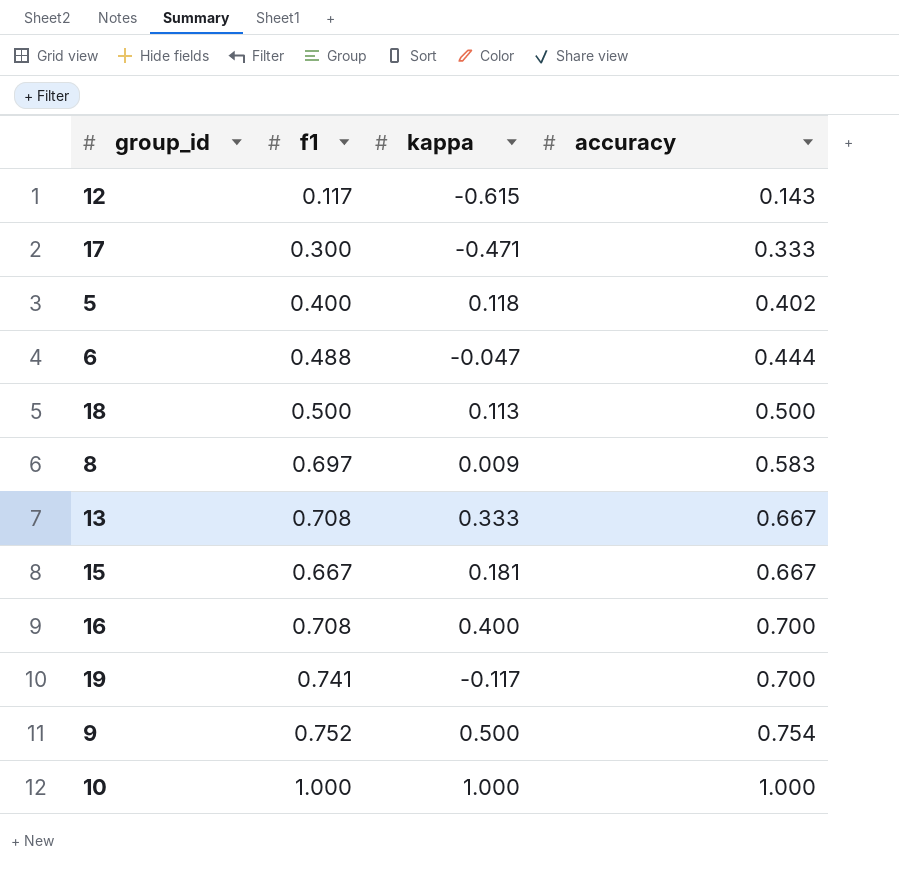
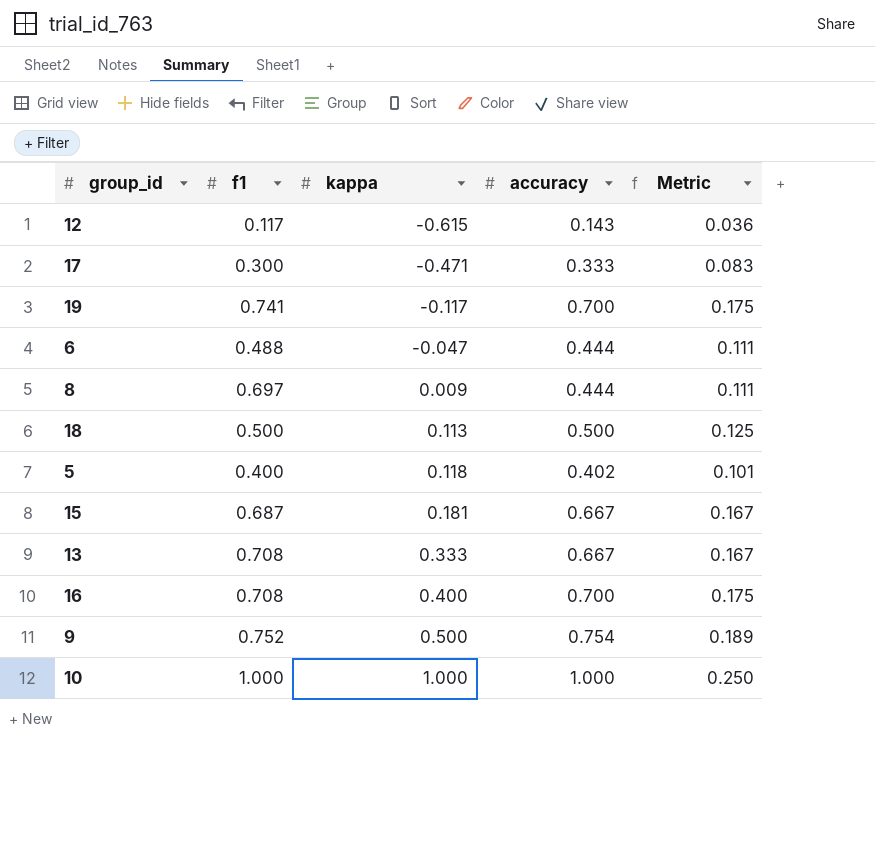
row order: accuracy ascending -> kappa ascending
column Metric | formula: none -> [accuracy] * 0.25
8 | accuracy: 0.583 -> 0.444
15 | f1: 0.667 -> 0.687

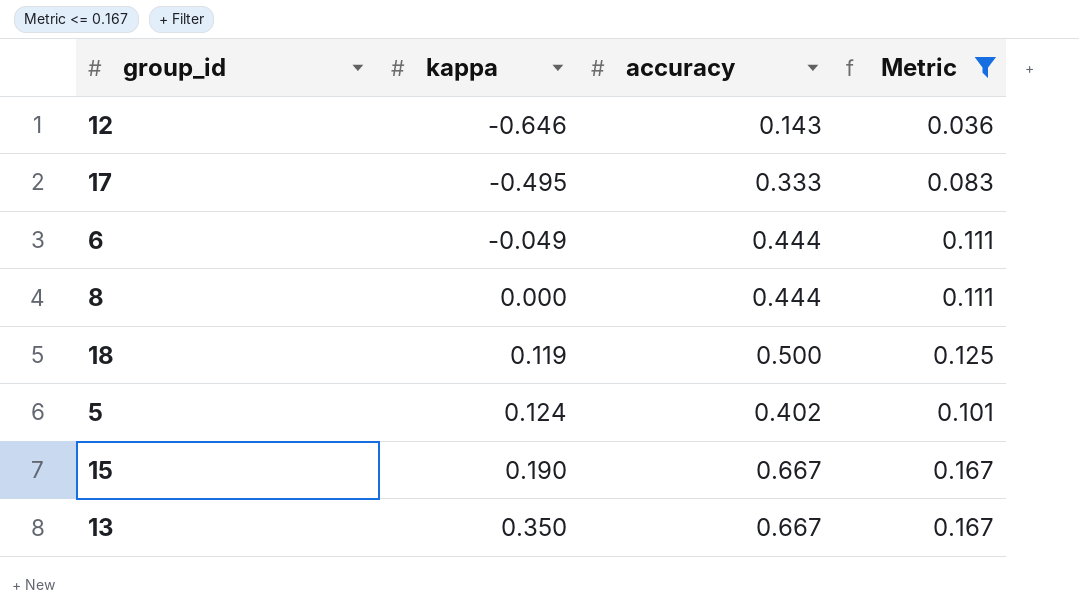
filter: none -> Metric <= 0.167
column f1 | position: 2 -> none
12 | kappa: -0.615 -> -0.646
17 | kappa: -0.471 -> -0.495
6 | kappa: -0.047 -> -0.049
8 | kappa: 0.009 -> 0.000
18 | kappa: 0.113 -> 0.119
5 | kappa: 0.118 -> 0.124
15 | kappa: 0.181 -> 0.190
13 | kappa: 0.333 -> 0.350

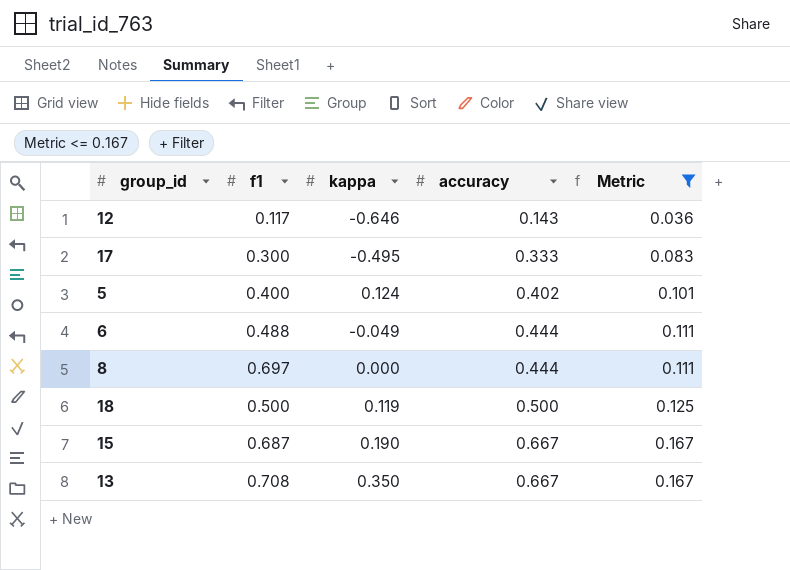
row order: kappa ascending -> accuracy ascending
column f1 | position: none -> 2

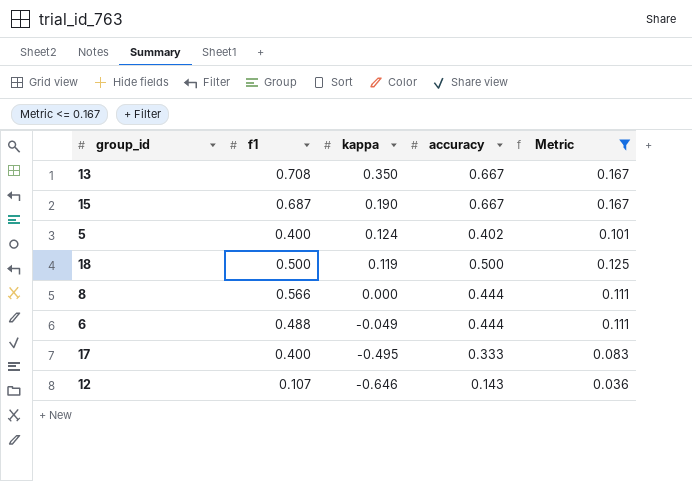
row order: accuracy ascending -> kappa descending
8 | f1: 0.697 -> 0.566
17 | f1: 0.300 -> 0.400
12 | f1: 0.117 -> 0.107

